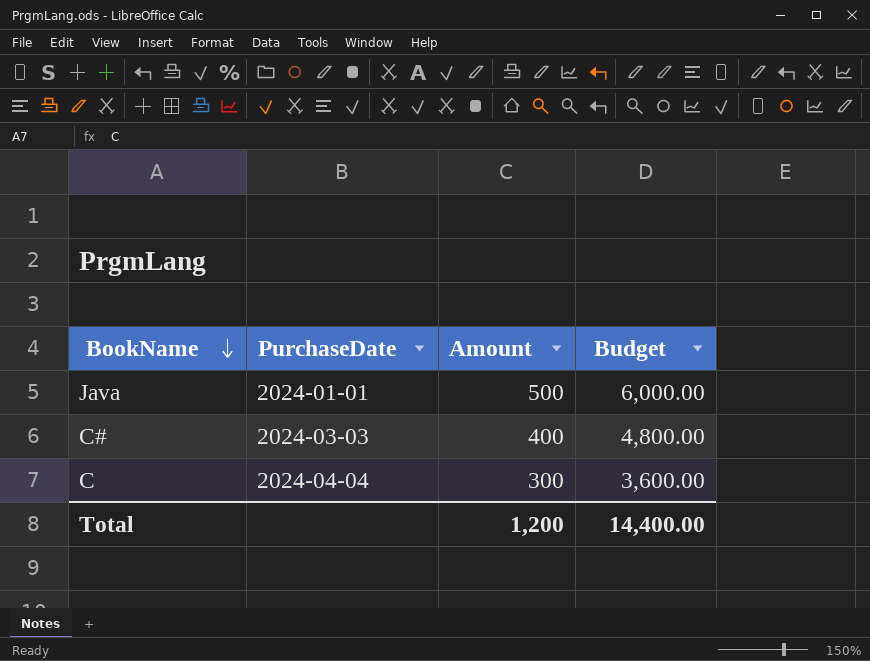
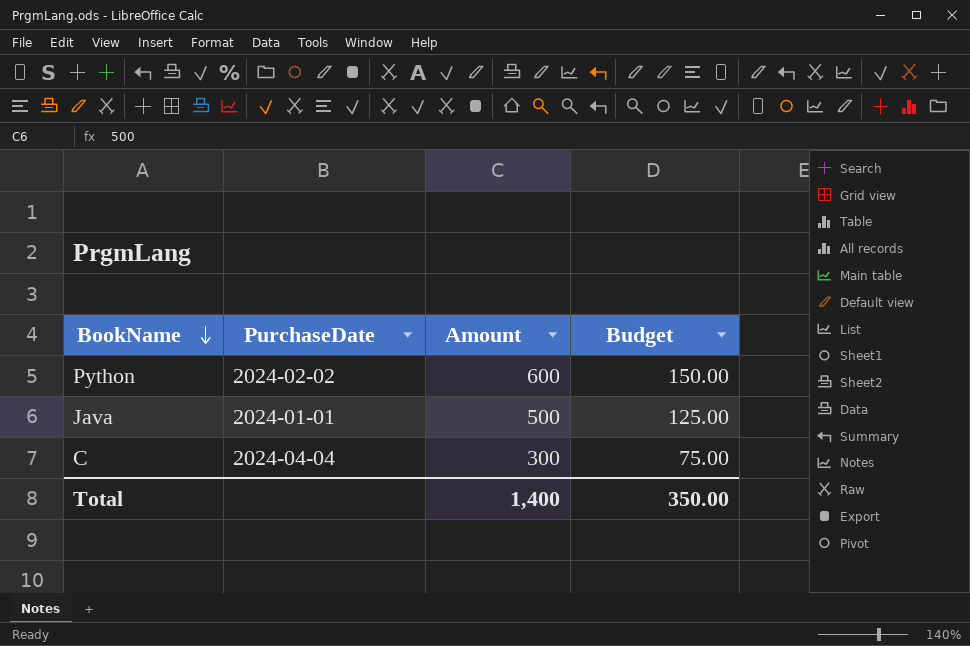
column Budget | formula: [Amount] * 12 -> [Amount] * 0.25
row C#: 2024-03-03 | 400 | 4,800.00 -> none
row Python: none -> 2024-02-02 | 600 | 150.00
Total | Amount: 1,200 -> 1,400
Total | Budget: 14,400.00 -> 350.00

